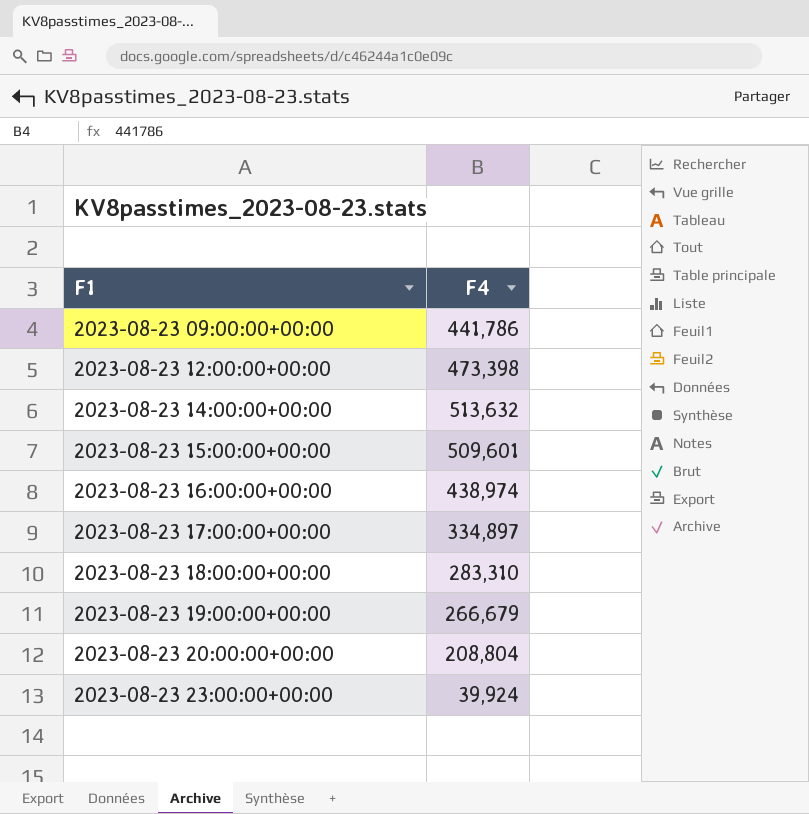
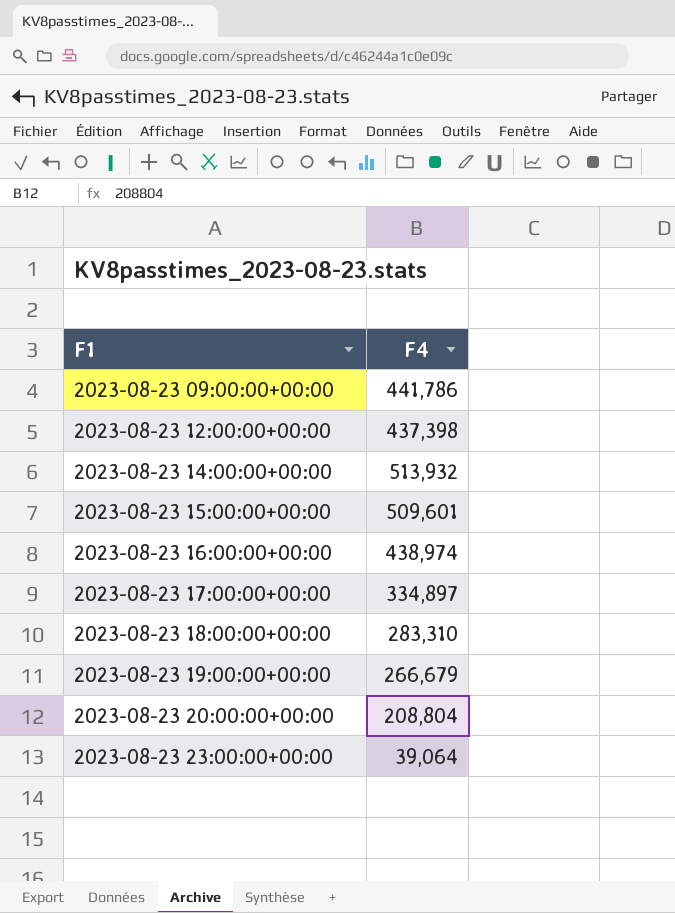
2023-08-23 12:00:00+00:00 | F4: 473,398 -> 437,398
2023-08-23 14:00:00+00:00 | F4: 513,632 -> 513,932
2023-08-23 23:00:00+00:00 | F4: 39,924 -> 39,064

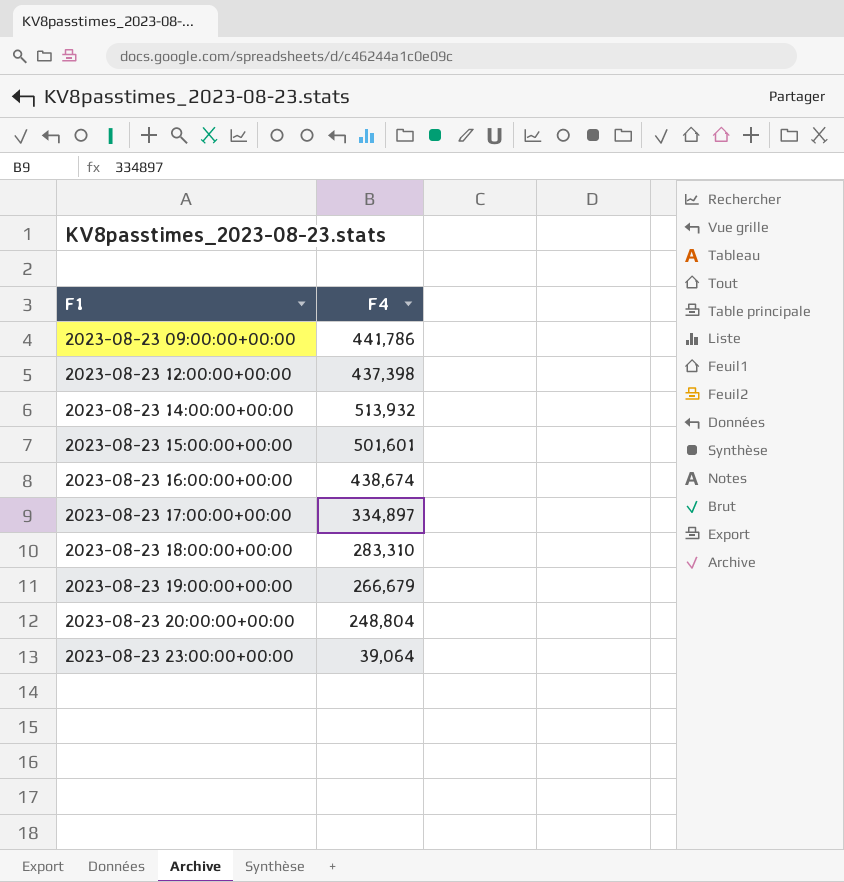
2023-08-23 15:00:00+00:00 | F4: 509,601 -> 501,601
2023-08-23 16:00:00+00:00 | F4: 438,974 -> 438,674
2023-08-23 20:00:00+00:00 | F4: 208,804 -> 248,804

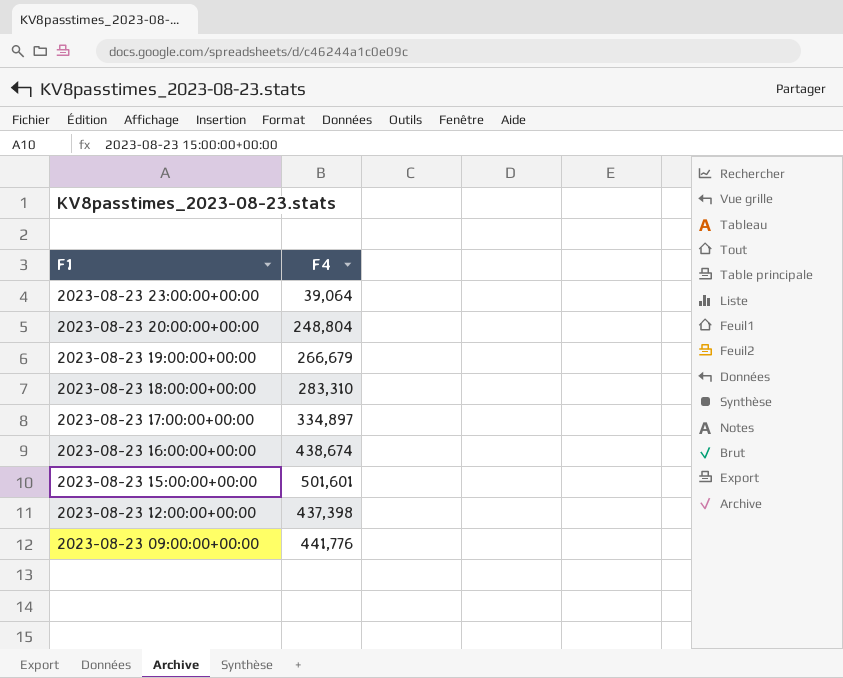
row order: F1 ascending -> F1 descending
row 2023-08-23 14:00:00+00:00: 513,932 -> none
2023-08-23 09:00:00+00:00 | F4: 441,786 -> 441,776

